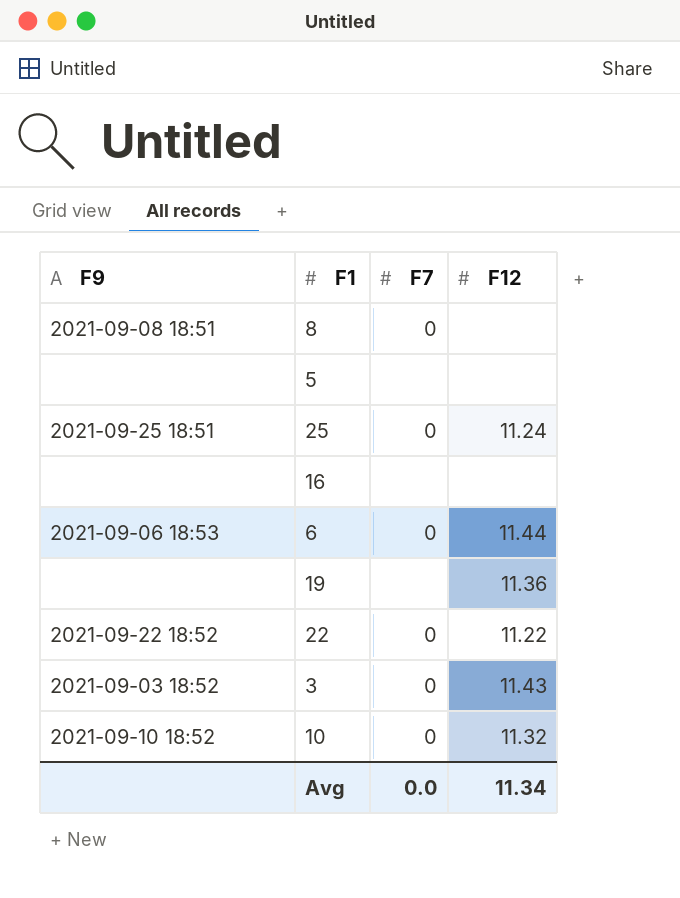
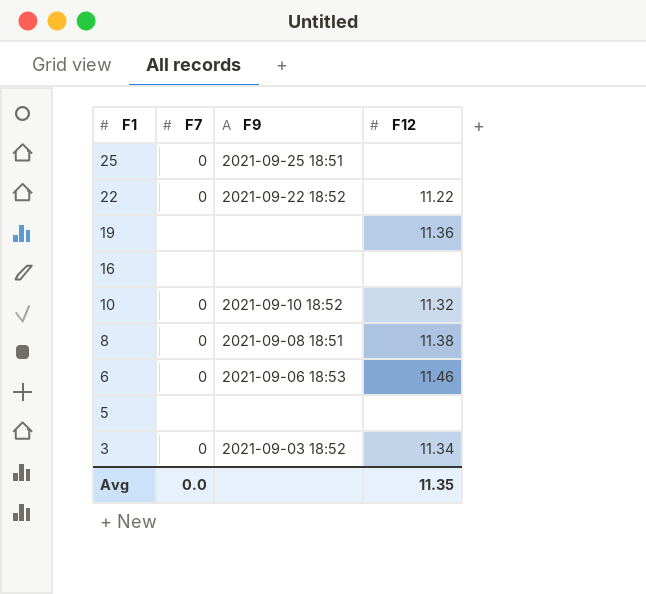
row order: none -> F1 descending
column F9 | position: 1 -> 3
25 | F12: 11.24 -> none
8 | F12: none -> 11.38
6 | F12: 11.44 -> 11.46
3 | F12: 11.43 -> 11.34
Avg | F12: 11.34 -> 11.35

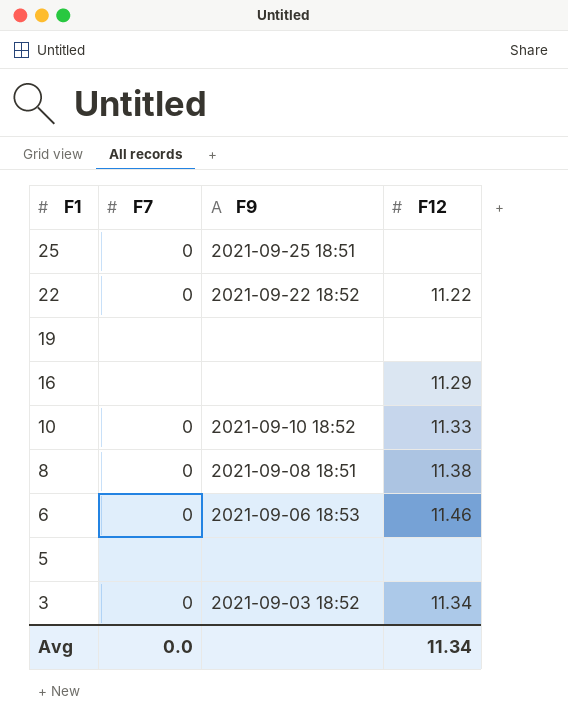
19 | F12: 11.36 -> none
16 | F12: none -> 11.29
10 | F12: 11.32 -> 11.33
Avg | F12: 11.35 -> 11.34

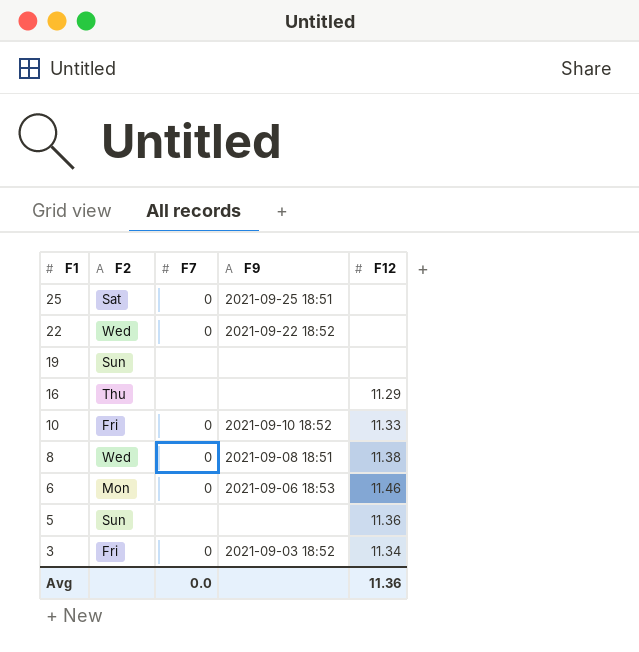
column F2 | position: none -> 2
22 | F12: 11.22 -> none
5 | F12: none -> 11.36
Avg | F12: 11.34 -> 11.36

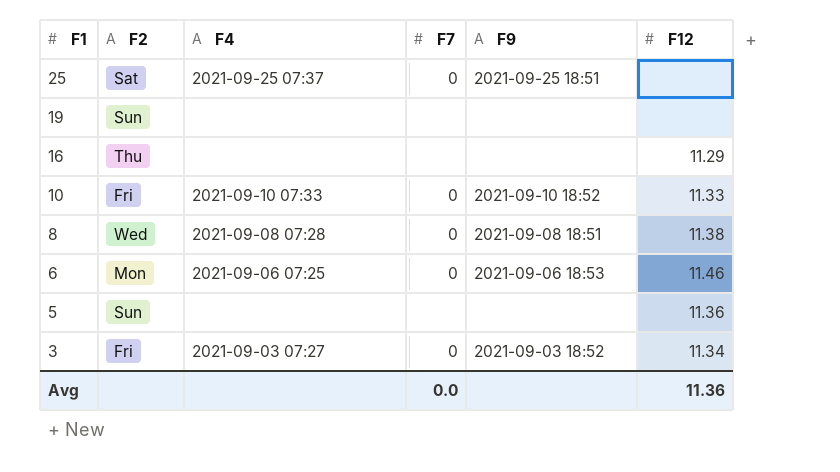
column F4 | position: none -> 3
row 22: Wed | 0 | 2021-09-22 18:52 | none -> none

